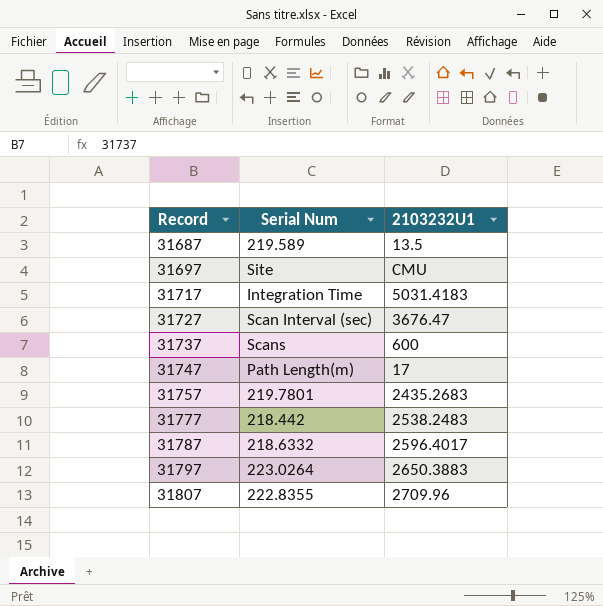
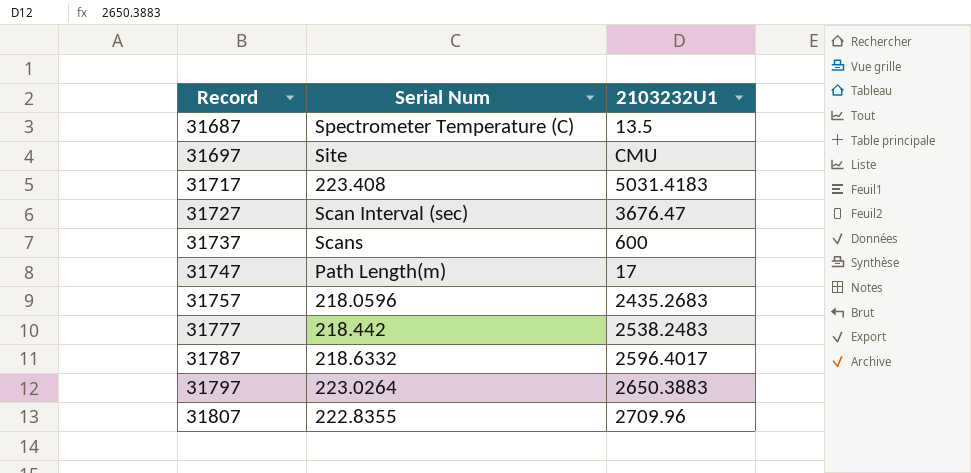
31687 | Serial Num: 219.589 -> Spectrometer Temperature (C)
31717 | Serial Num: Integration Time -> 223.408
31757 | Serial Num: 219.7801 -> 218.0596

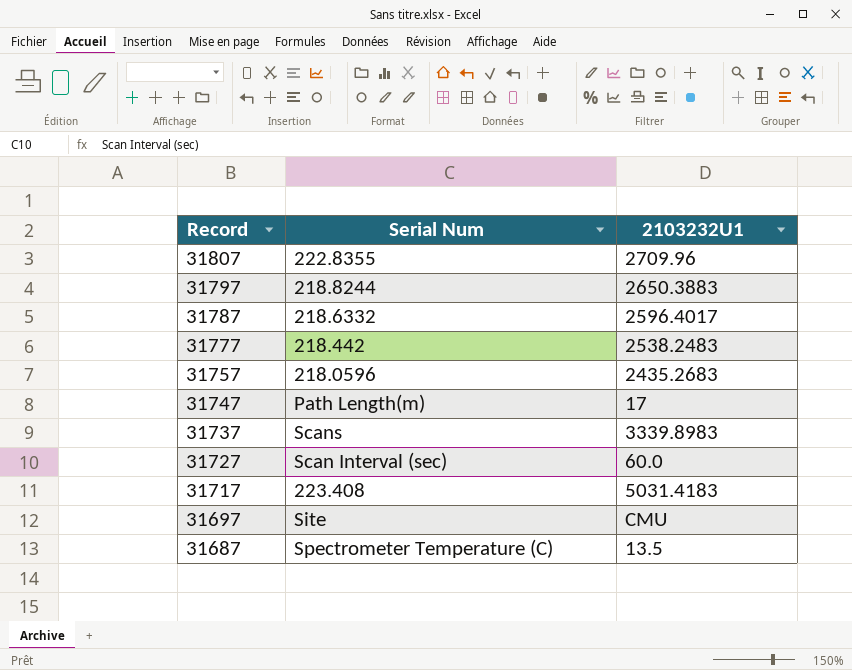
row order: Record ascending -> Record descending
31797 | Serial Num: 223.0264 -> 218.8244
31737 | 2103232U1: 600 -> 3339.8983
31727 | 2103232U1: 3676.47 -> 60.0

